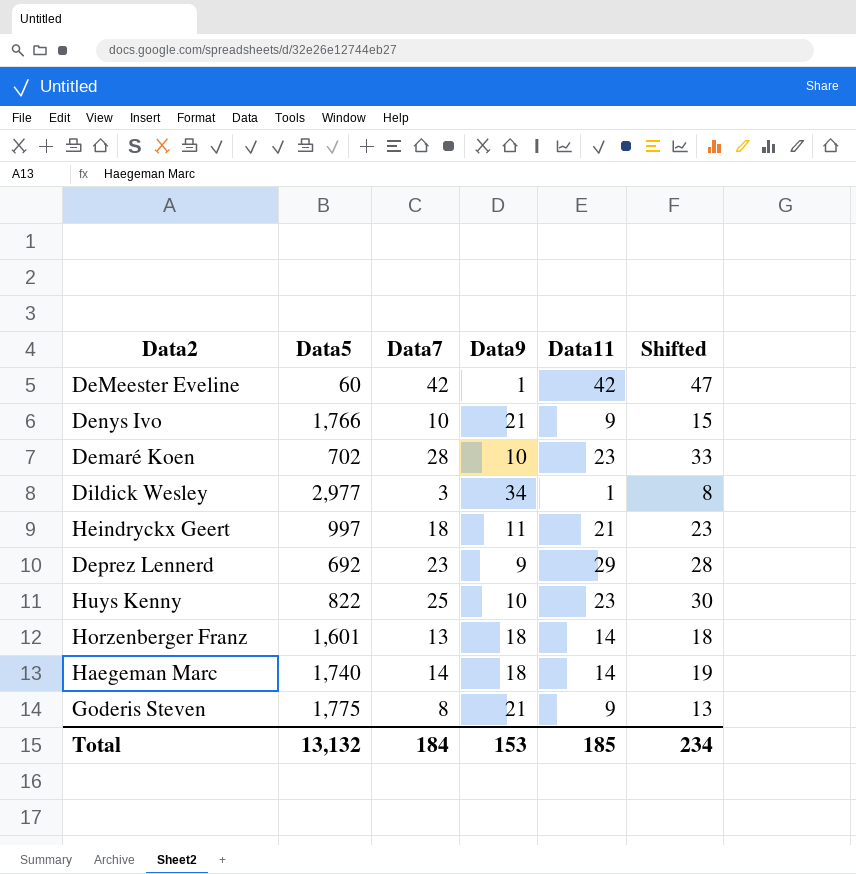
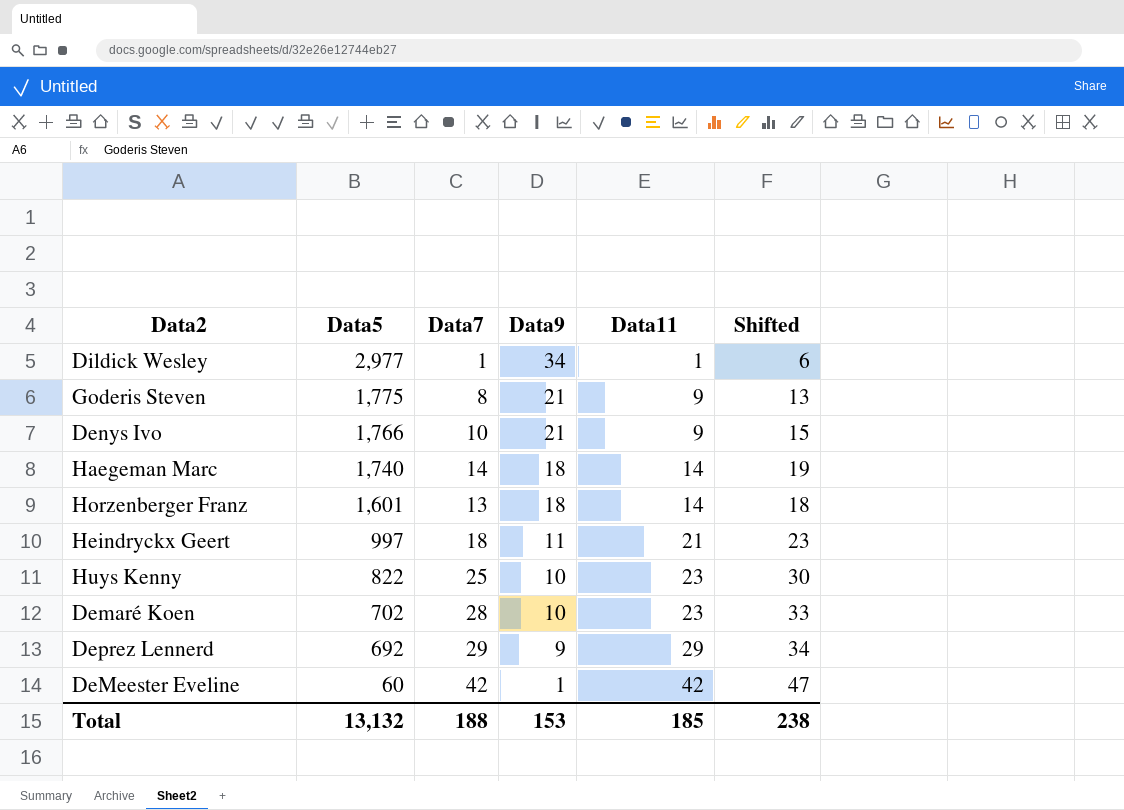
row order: none -> Data5 descending
Dildick Wesley | Data7: 3 -> 1
Dildick Wesley | Shifted: 8 -> 6
Deprez Lennerd | Data7: 23 -> 29
Deprez Lennerd | Shifted: 28 -> 34
Total | Data7: 184 -> 188
Total | Shifted: 234 -> 238

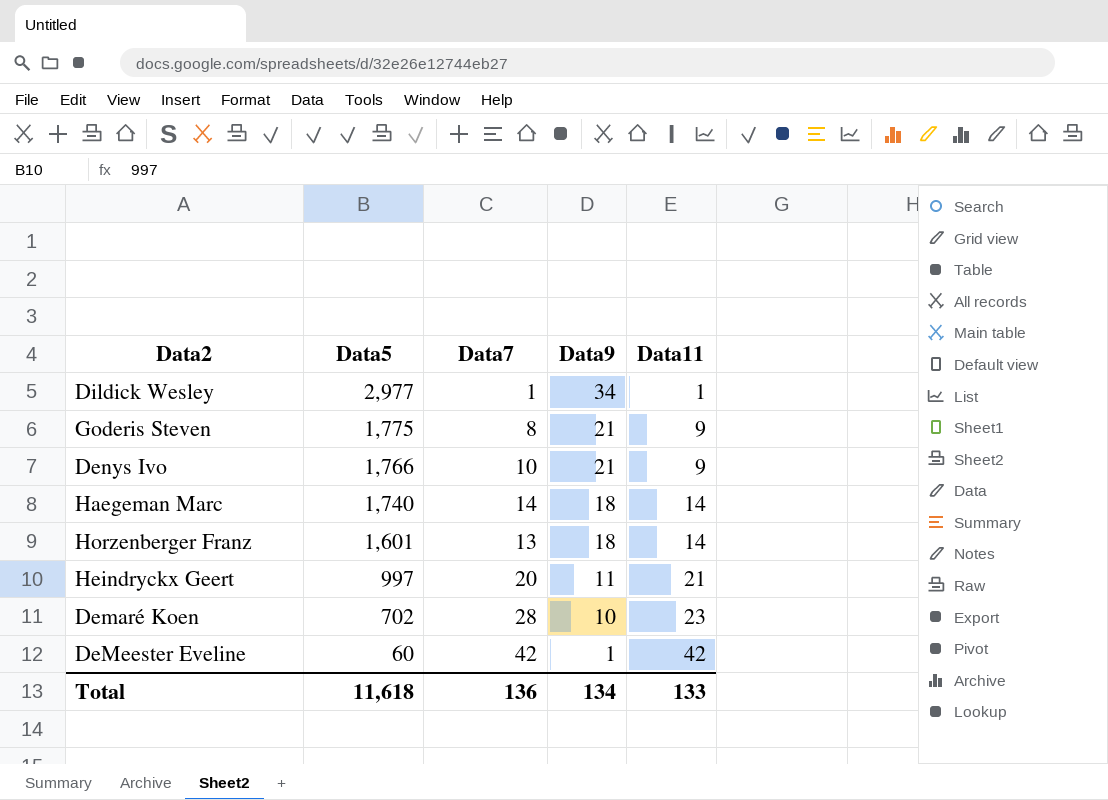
column Shifted | formula: [Data7] + 5 -> none
row Huys Kenny: 822 | 25 | 10 | 23 | 30 -> none
row Deprez Lennerd: 692 | 29 | 9 | 29 | 34 -> none
Heindryckx Geert | Data7: 18 -> 20
Total | Data5: 13,132 -> 11,618
Total | Data7: 188 -> 136
Total | Data9: 153 -> 134
Total | Data11: 185 -> 133

